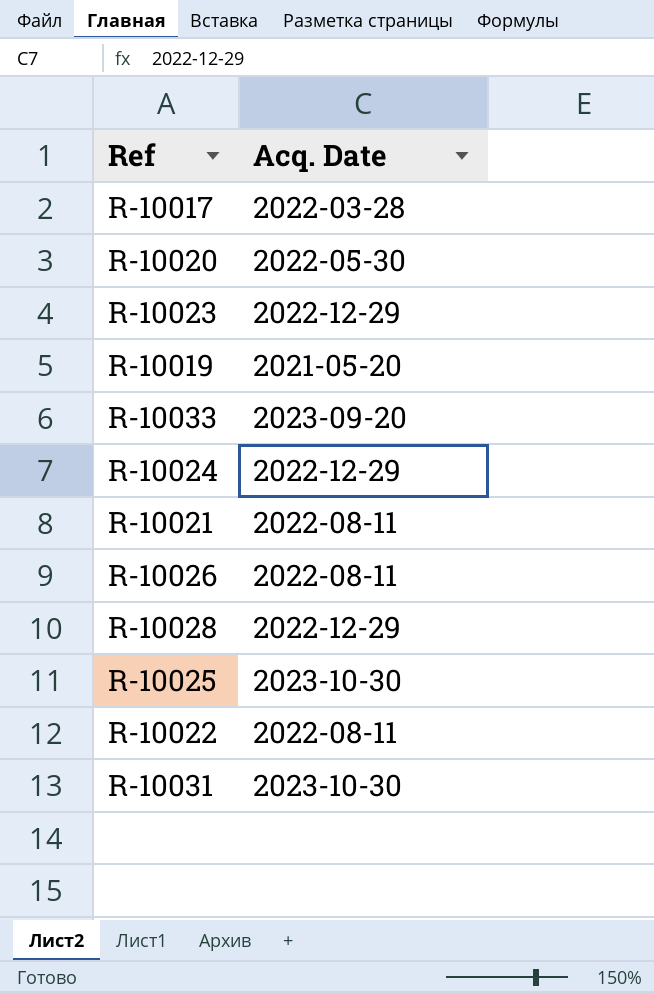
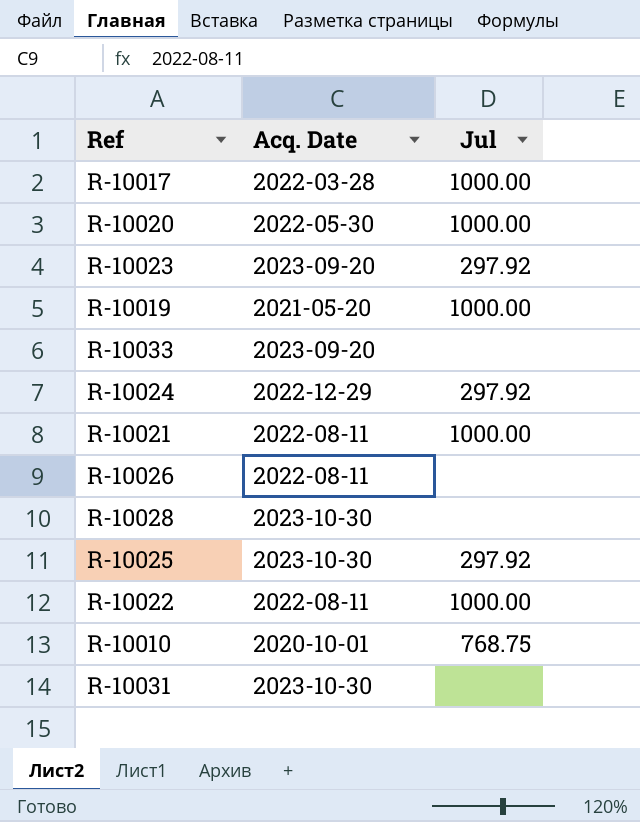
column Jul | position: none -> 3
R-10023 | Acq. Date: 2022-12-29 -> 2023-09-20
R-10028 | Acq. Date: 2022-12-29 -> 2023-10-30
row R-10010: none -> 2020-10-01 | 768.75

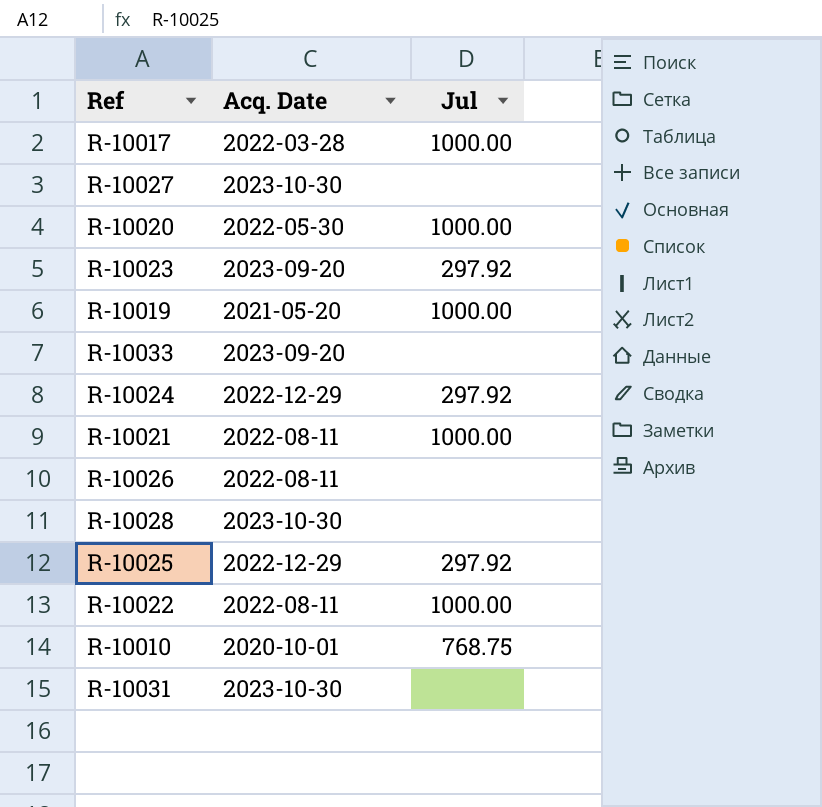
row R-10027: none -> 2023-10-30 | none
R-10025 | Acq. Date: 2023-10-30 -> 2022-12-29

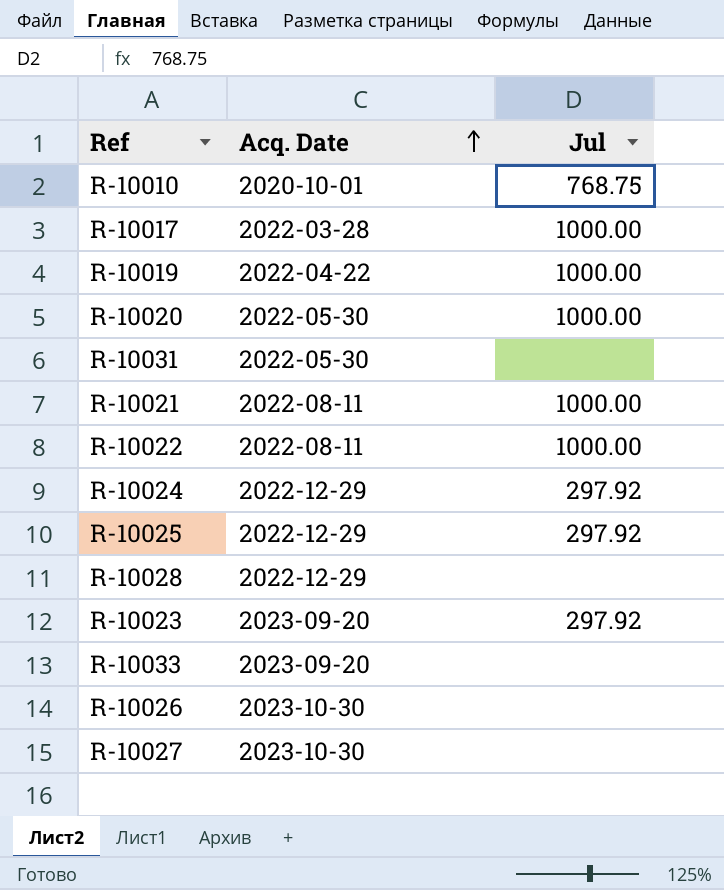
row order: none -> Acq. Date ascending
R-10019 | Acq. Date: 2021-05-20 -> 2022-04-22
R-10031 | Acq. Date: 2023-10-30 -> 2022-05-30
R-10028 | Acq. Date: 2023-10-30 -> 2022-12-29
R-10026 | Acq. Date: 2022-08-11 -> 2023-10-30

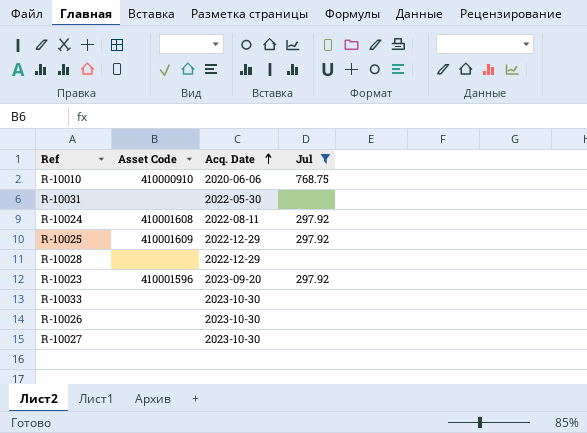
filter: none -> Jul != 1000.00
column Asset Code | position: none -> 2
R-10010 | Acq. Date: 2020-10-01 -> 2020-06-06
R-10024 | Acq. Date: 2022-12-29 -> 2022-08-11
R-10033 | Acq. Date: 2023-09-20 -> 2023-10-30

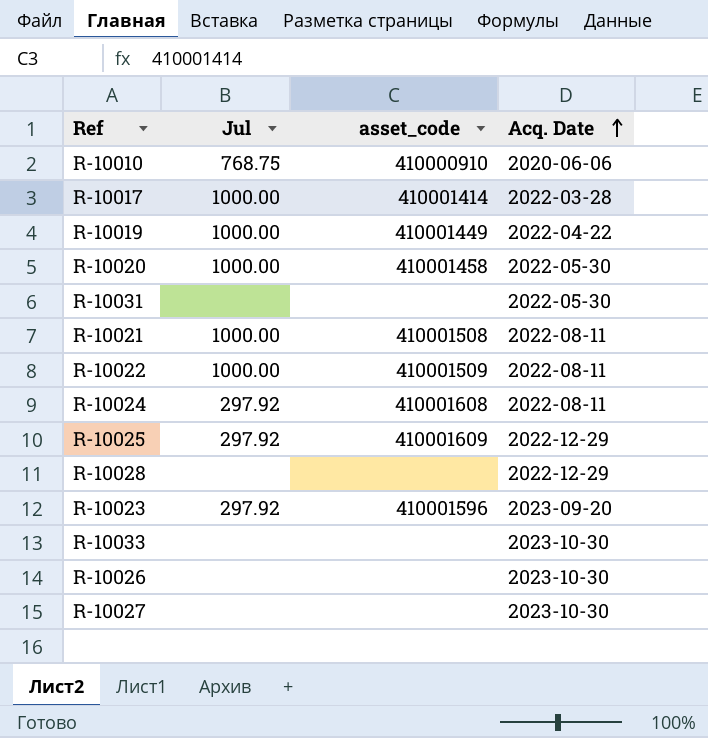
filter: Jul != 1000.00 -> none
column Jul | position: 4 -> 2
column name: Asset Code -> asset_code

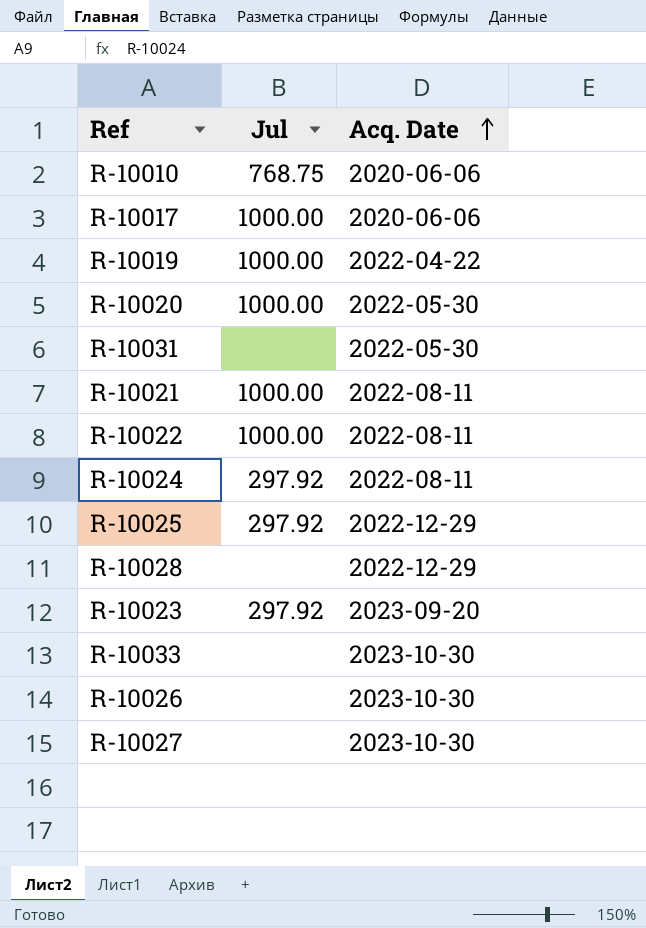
column asset_code | position: 3 -> none
R-10017 | Acq. Date: 2022-03-28 -> 2020-06-06

